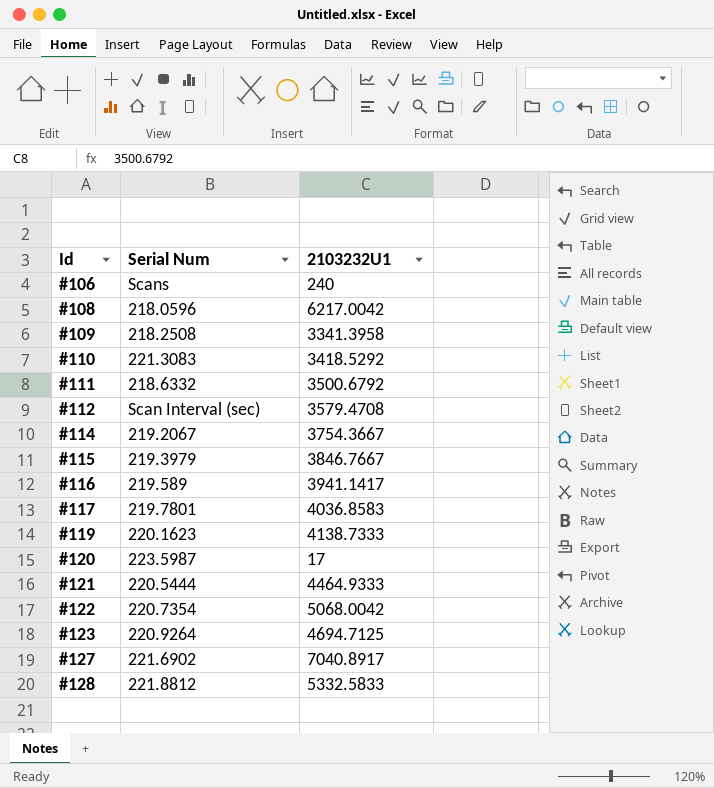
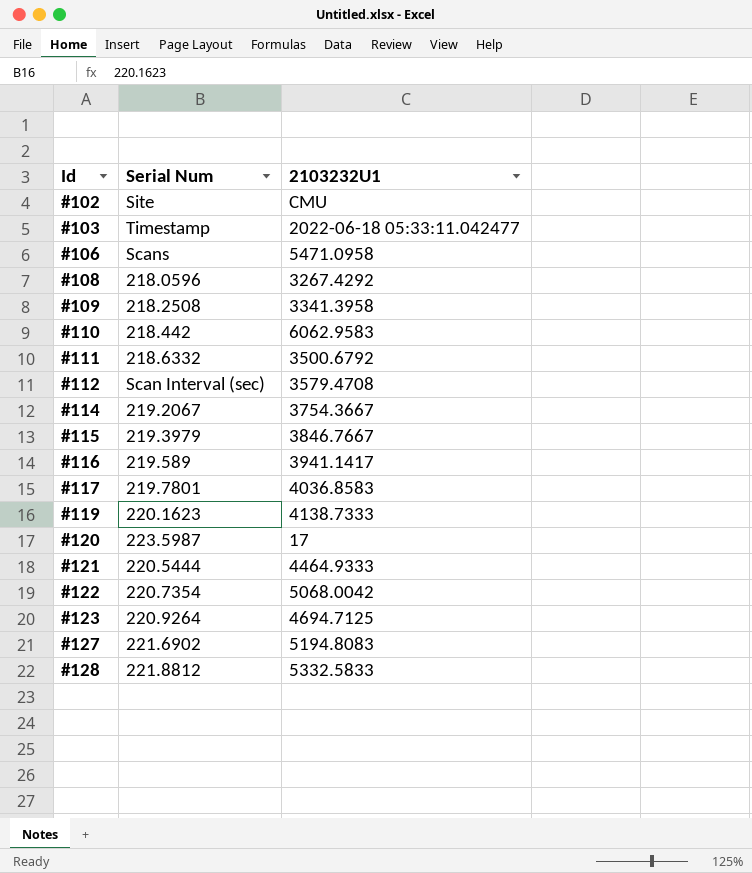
row #102: none -> Site | CMU
row #103: none -> Timestamp | 2022-06-18 05:33:11.042477
#106 | 2103232U1: 240 -> 5471.0958
#108 | 2103232U1: 6217.0042 -> 3267.4292
#110 | Serial Num: 221.3083 -> 218.442
#110 | 2103232U1: 3418.5292 -> 6062.9583
#127 | 2103232U1: 7040.8917 -> 5194.8083

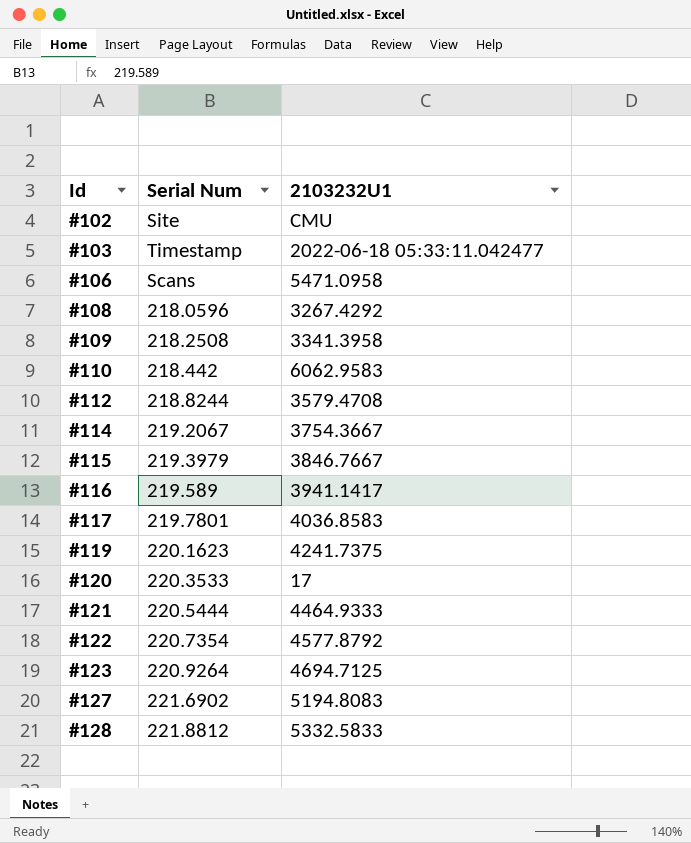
row #111: 218.6332 | 3500.6792 -> none
#112 | Serial Num: Scan Interval (sec) -> 218.8244
#119 | 2103232U1: 4138.7333 -> 4241.7375
#120 | Serial Num: 223.5987 -> 220.3533
#122 | 2103232U1: 5068.0042 -> 4577.8792

